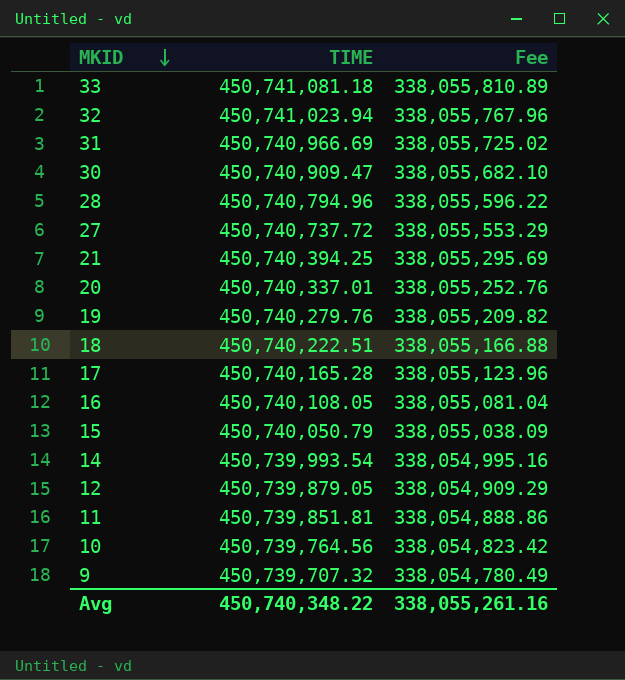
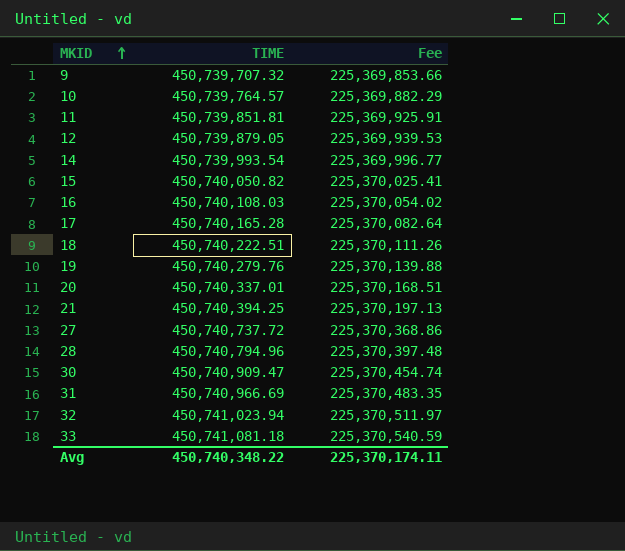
row order: MKID descending -> MKID ascending
column Fee | formula: [TIME] * 0.75 -> [TIME] * 0.5
10 | TIME: 450,739,764.56 -> 450,739,764.57
15 | TIME: 450,740,050.79 -> 450,740,050.82
16 | TIME: 450,740,108.05 -> 450,740,108.03
Avg | Fee: 338,055,261.16 -> 225,370,174.11

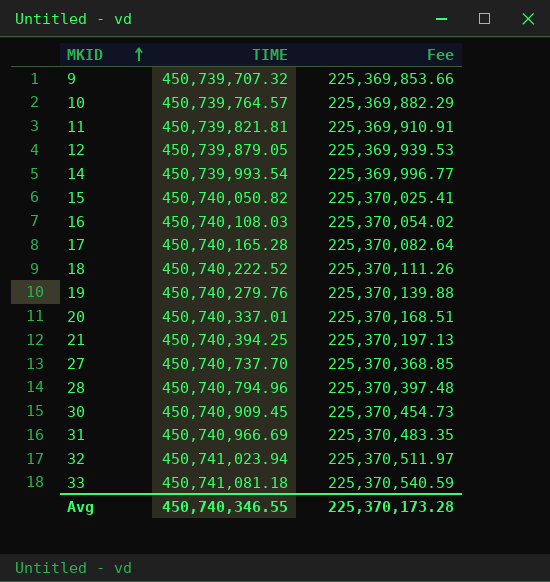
11 | TIME: 450,739,851.81 -> 450,739,821.81
11 | Fee: 225,369,925.91 -> 225,369,910.91
18 | TIME: 450,740,222.51 -> 450,740,222.52
27 | TIME: 450,740,737.72 -> 450,740,737.70
27 | Fee: 225,370,368.86 -> 225,370,368.85
30 | TIME: 450,740,909.47 -> 450,740,909.45
30 | Fee: 225,370,454.74 -> 225,370,454.73
Avg | TIME: 450,740,348.22 -> 450,740,346.55
Avg | Fee: 225,370,174.11 -> 225,370,173.28

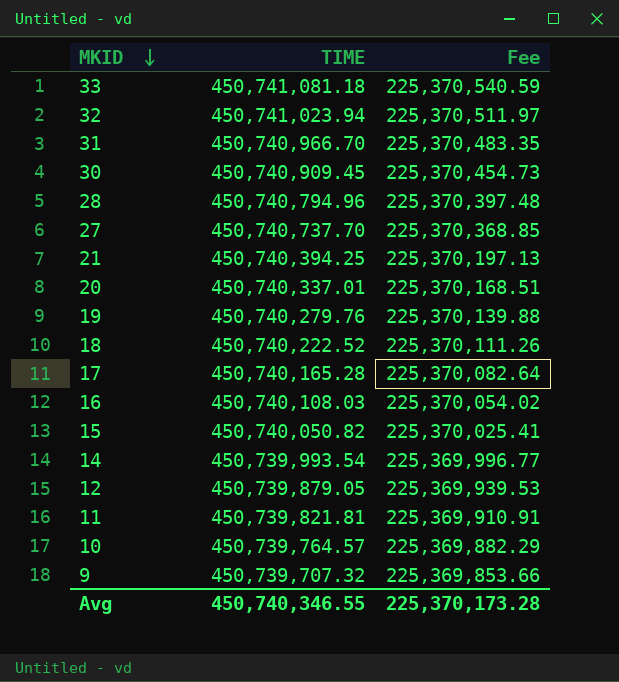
row order: MKID ascending -> MKID descending
31 | TIME: 450,740,966.69 -> 450,740,966.70

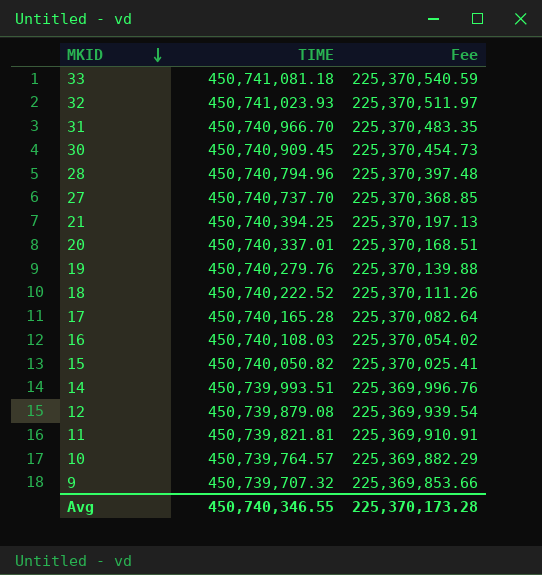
32 | TIME: 450,741,023.94 -> 450,741,023.93
14 | TIME: 450,739,993.54 -> 450,739,993.51
14 | Fee: 225,369,996.77 -> 225,369,996.76
12 | TIME: 450,739,879.05 -> 450,739,879.08
12 | Fee: 225,369,939.53 -> 225,369,939.54

